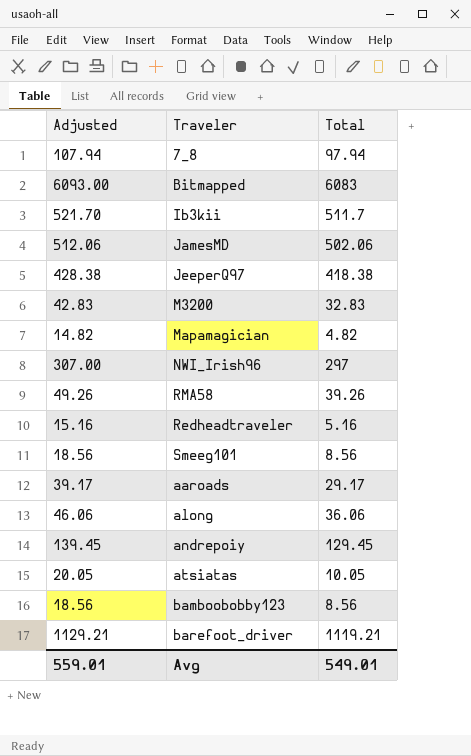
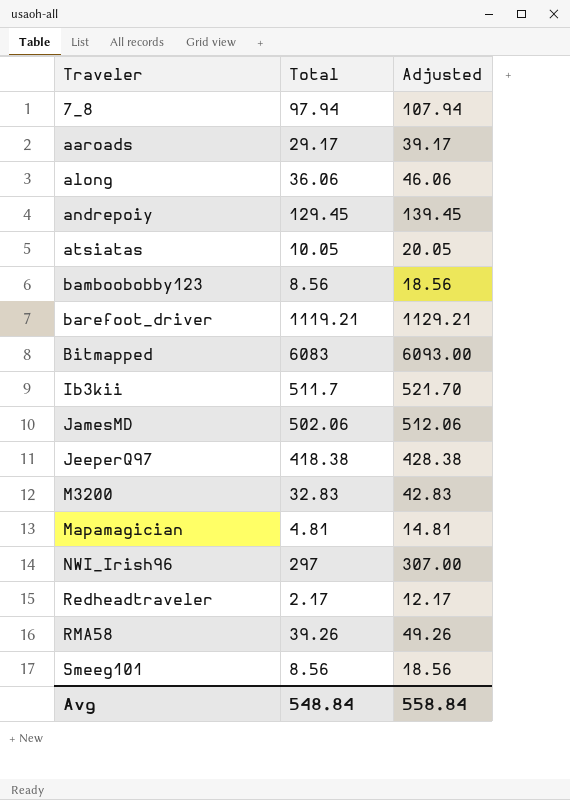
row order: none -> Traveler ascending
column Adjusted | position: 1 -> 3
Mapamagician | Total: 4.82 -> 4.81
Mapamagician | Adjusted: 14.82 -> 14.81
Redheadtraveler | Total: 5.16 -> 2.17
Redheadtraveler | Adjusted: 15.16 -> 12.17
Avg | Total: 549.01 -> 548.84
Avg | Adjusted: 559.01 -> 558.84

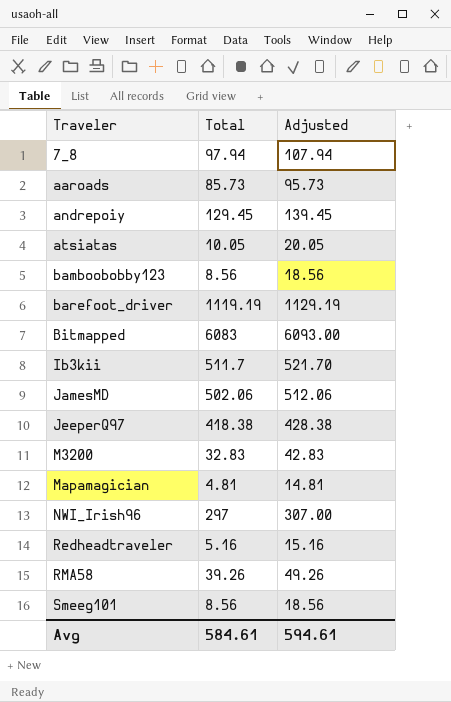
row along: 36.06 | 46.06 -> none
aaroads | Total: 29.17 -> 85.73
aaroads | Adjusted: 39.17 -> 95.73
barefoot_driver | Total: 1119.21 -> 1119.19
barefoot_driver | Adjusted: 1129.21 -> 1129.19
Redheadtraveler | Total: 2.17 -> 5.16
Redheadtraveler | Adjusted: 12.17 -> 15.16
Avg | Total: 548.84 -> 584.61
Avg | Adjusted: 558.84 -> 594.61

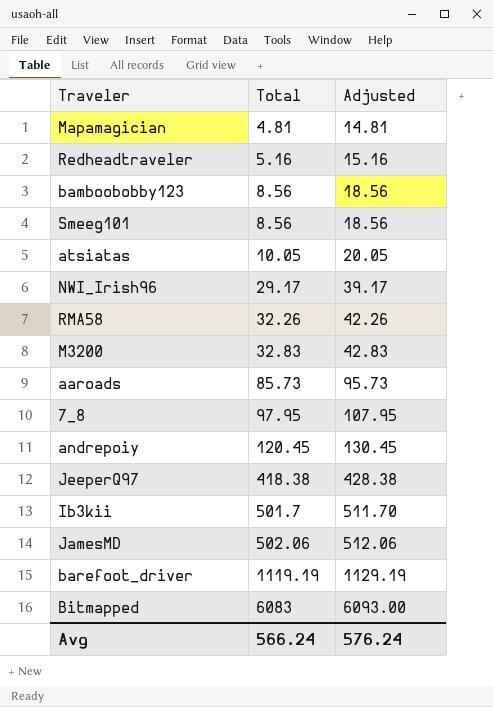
row order: Traveler ascending -> Total ascending
NWI_Irish96 | Total: 297 -> 29.17
NWI_Irish96 | Adjusted: 307.00 -> 39.17
RMA58 | Total: 39.26 -> 32.26
RMA58 | Adjusted: 49.26 -> 42.26
7_8 | Total: 97.94 -> 97.95
7_8 | Adjusted: 107.94 -> 107.95
andrepoiy | Total: 129.45 -> 120.45
andrepoiy | Adjusted: 139.45 -> 130.45
Ib3kii | Total: 511.7 -> 501.7
Ib3kii | Adjusted: 521.70 -> 511.70
Avg | Total: 584.61 -> 566.24
Avg | Adjusted: 594.61 -> 576.24

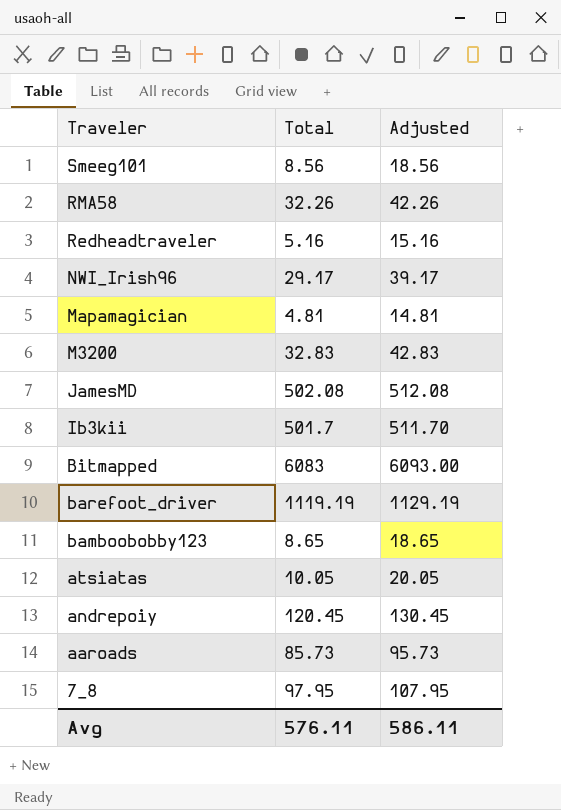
row order: Total ascending -> Traveler descending
row JeeperQ97: 418.38 | 428.38 -> none
JamesMD | Total: 502.06 -> 502.08
JamesMD | Adjusted: 512.06 -> 512.08
bamboobobby123 | Total: 8.56 -> 8.65
bamboobobby123 | Adjusted: 18.56 -> 18.65
Avg | Total: 566.24 -> 576.11
Avg | Adjusted: 576.24 -> 586.11

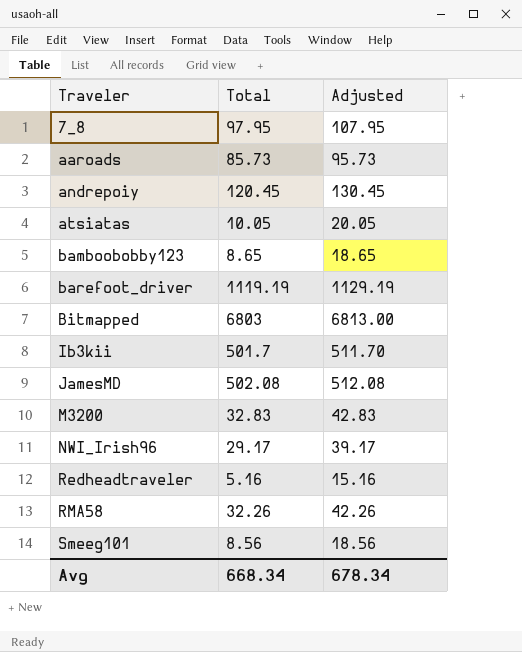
row order: Traveler descending -> Traveler ascending
row Mapamagician: 4.81 | 14.81 -> none
Bitmapped | Total: 6083 -> 6803
Bitmapped | Adjusted: 6093.00 -> 6813.00
Avg | Total: 576.11 -> 668.34
Avg | Adjusted: 586.11 -> 678.34

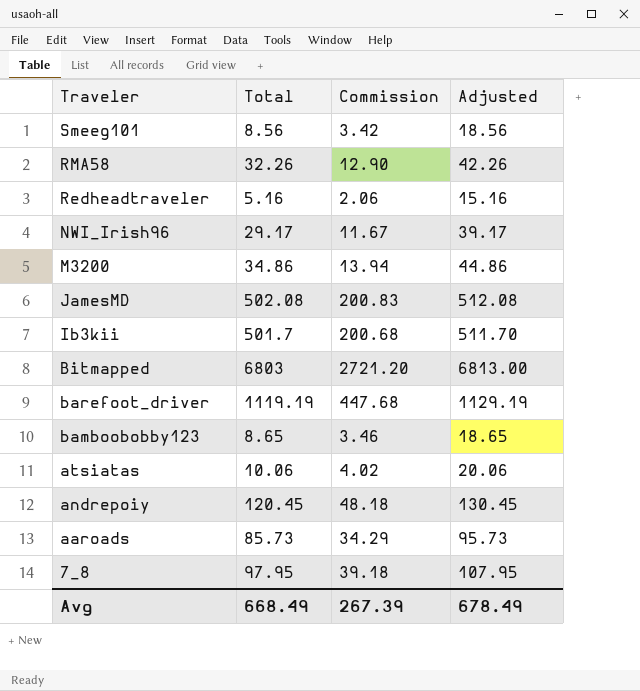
row order: Traveler ascending -> Traveler descending
column Commission | formula: none -> [Total] * 0.4
M3200 | Total: 32.83 -> 34.86
M3200 | Adjusted: 42.83 -> 44.86
atsiatas | Total: 10.05 -> 10.06
atsiatas | Adjusted: 20.05 -> 20.06
Avg | Total: 668.34 -> 668.49
Avg | Adjusted: 678.34 -> 678.49

